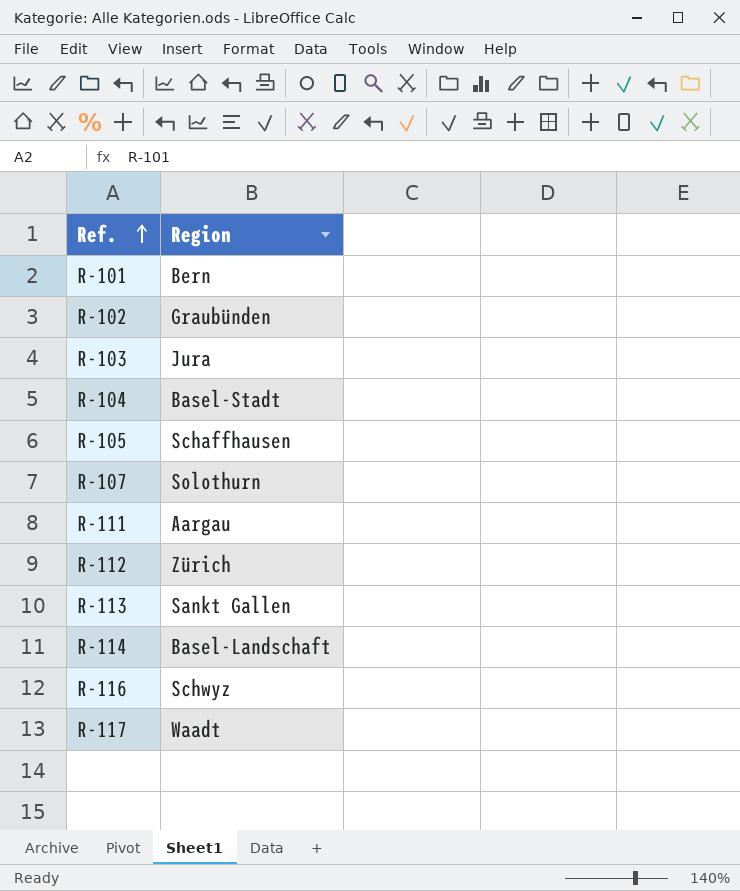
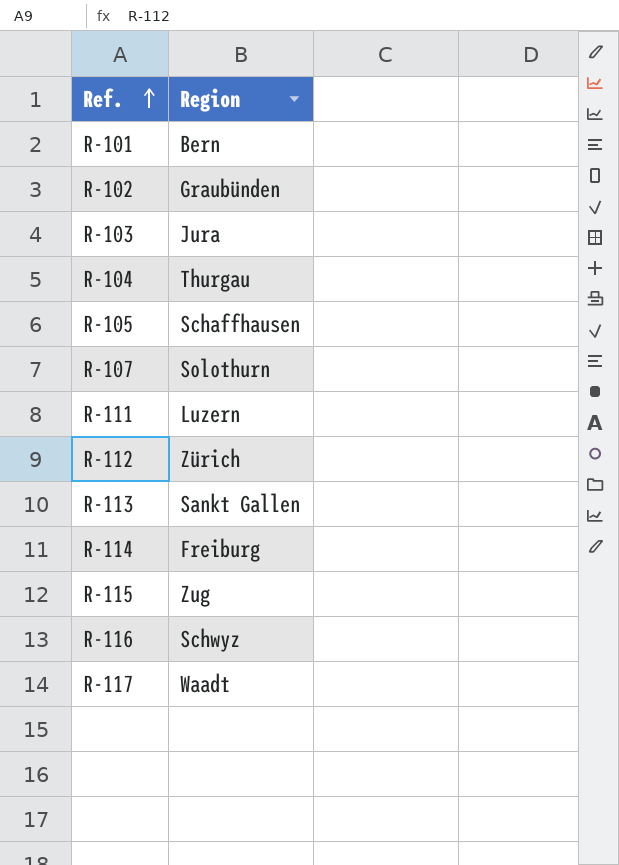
R-104 | Region: Basel-Stadt -> Thurgau
R-111 | Region: Aargau -> Luzern
R-114 | Region: Basel-Landschaft -> Freiburg
row R-115: none -> Zug

